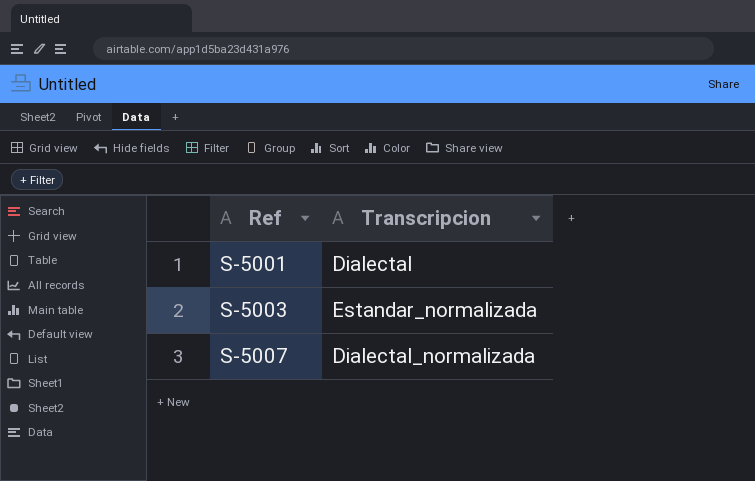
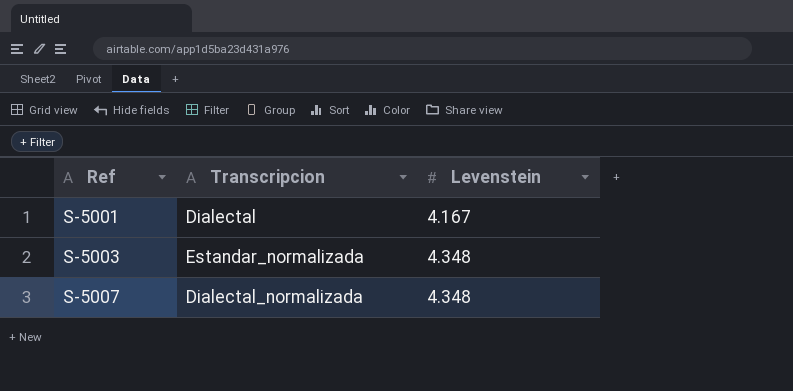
column Levenstein | position: none -> 3

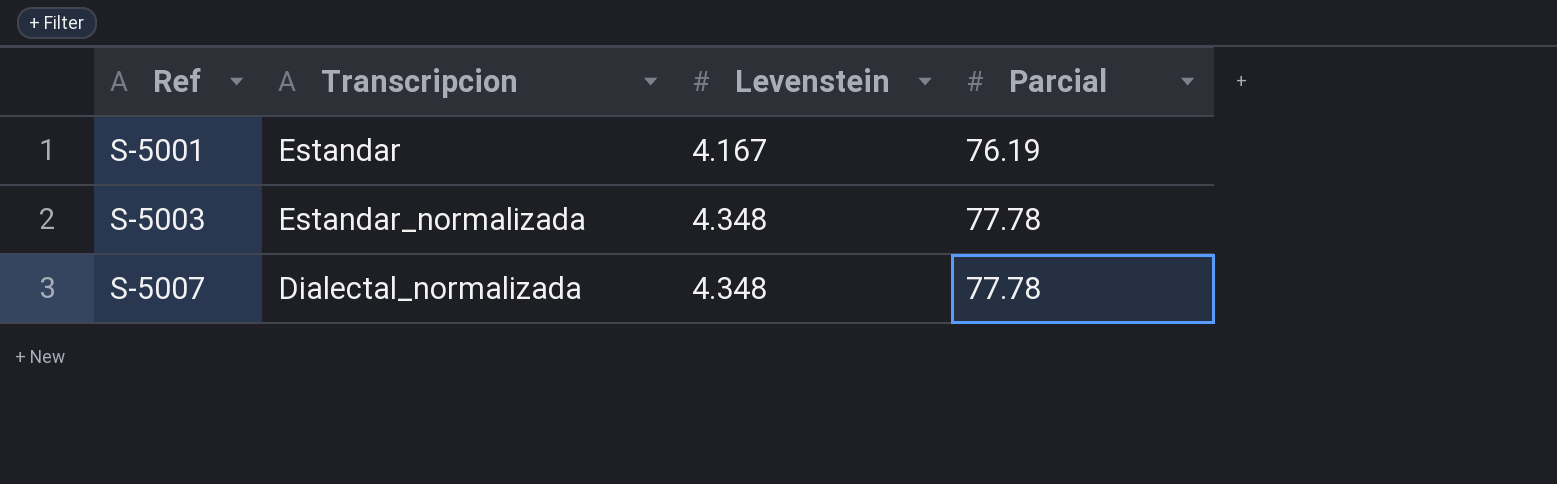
column Parcial | position: none -> 4
S-5001 | Transcripcion: Dialectal -> Estandar

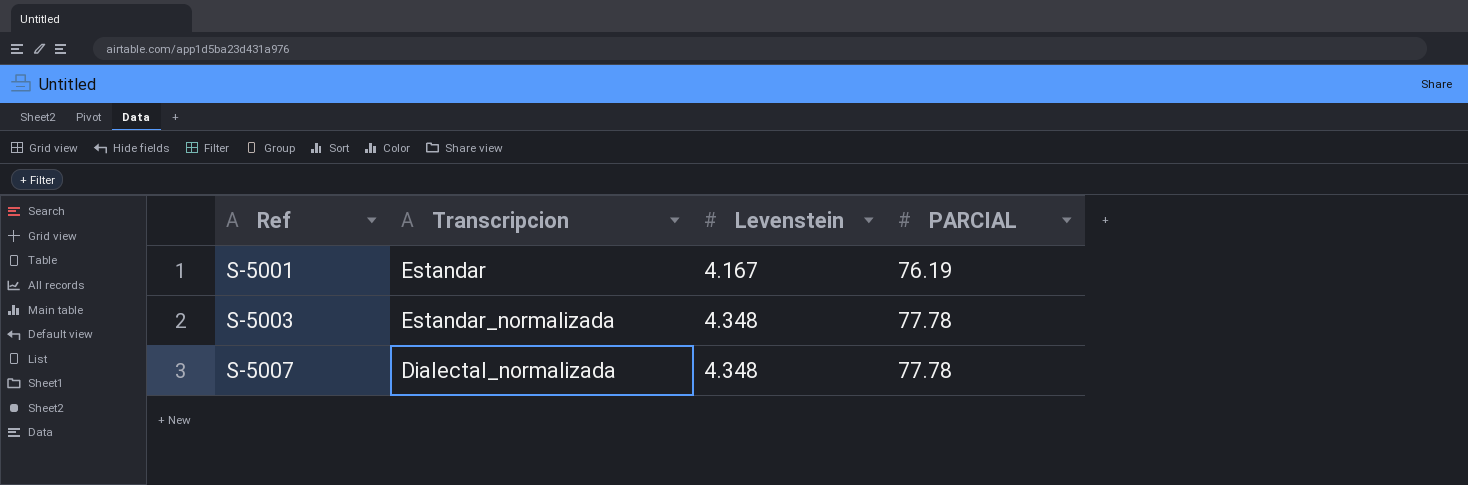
column name: Parcial -> PARCIAL

